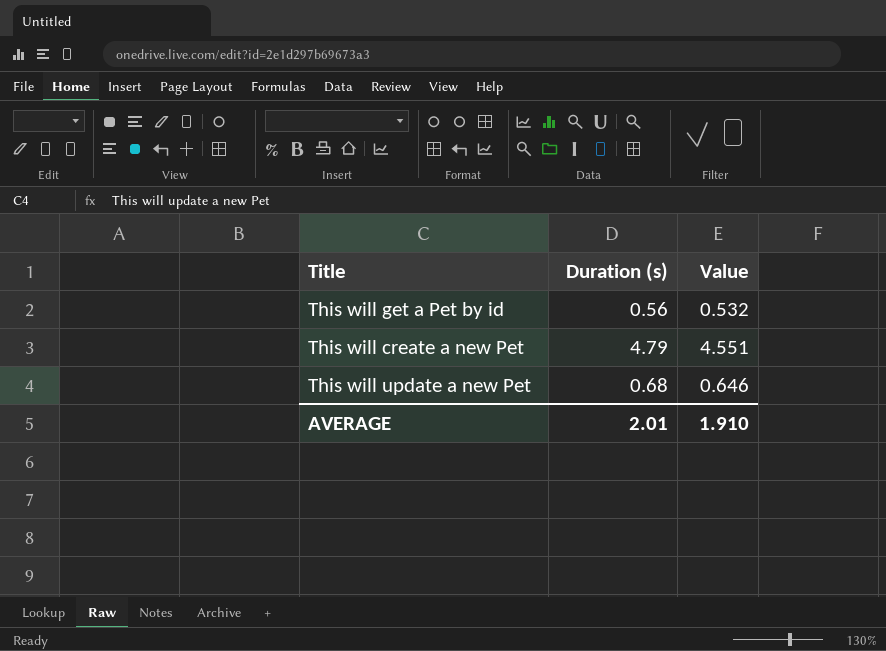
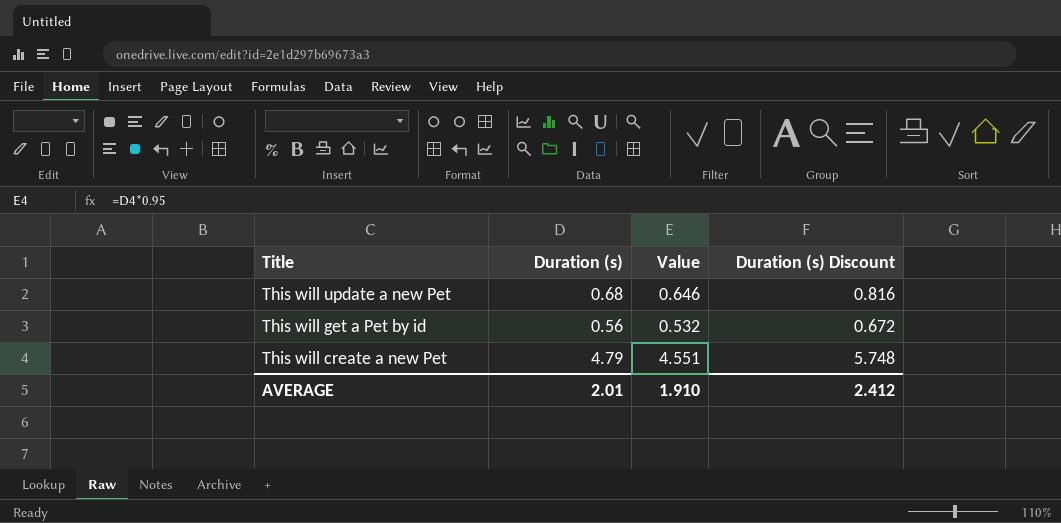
row order: none -> Title descending
column Duration (s) Discount | formula: none -> [Duration (s)] * 1.2

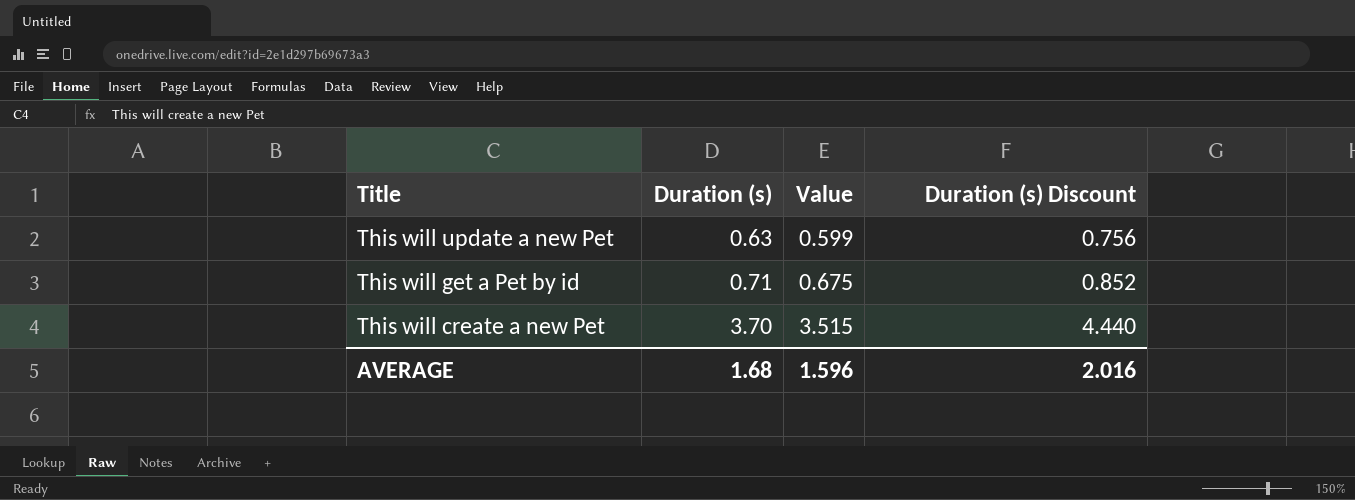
This will update a new Pet | Duration (s): 0.68 -> 0.63
This will update a new Pet | Value: 0.646 -> 0.599
This will update a new Pet | Duration (s) Discount: 0.816 -> 0.756
This will get a Pet by id | Duration (s): 0.56 -> 0.71
This will get a Pet by id | Value: 0.532 -> 0.675
This will get a Pet by id | Duration (s) Discount: 0.672 -> 0.852
This will create a new Pet | Duration (s): 4.79 -> 3.70
This will create a new Pet | Value: 4.551 -> 3.515
This will create a new Pet | Duration (s) Discount: 5.748 -> 4.440
AVERAGE | Duration (s): 2.01 -> 1.68
AVERAGE | Value: 1.910 -> 1.596
AVERAGE | Duration (s) Discount: 2.412 -> 2.016

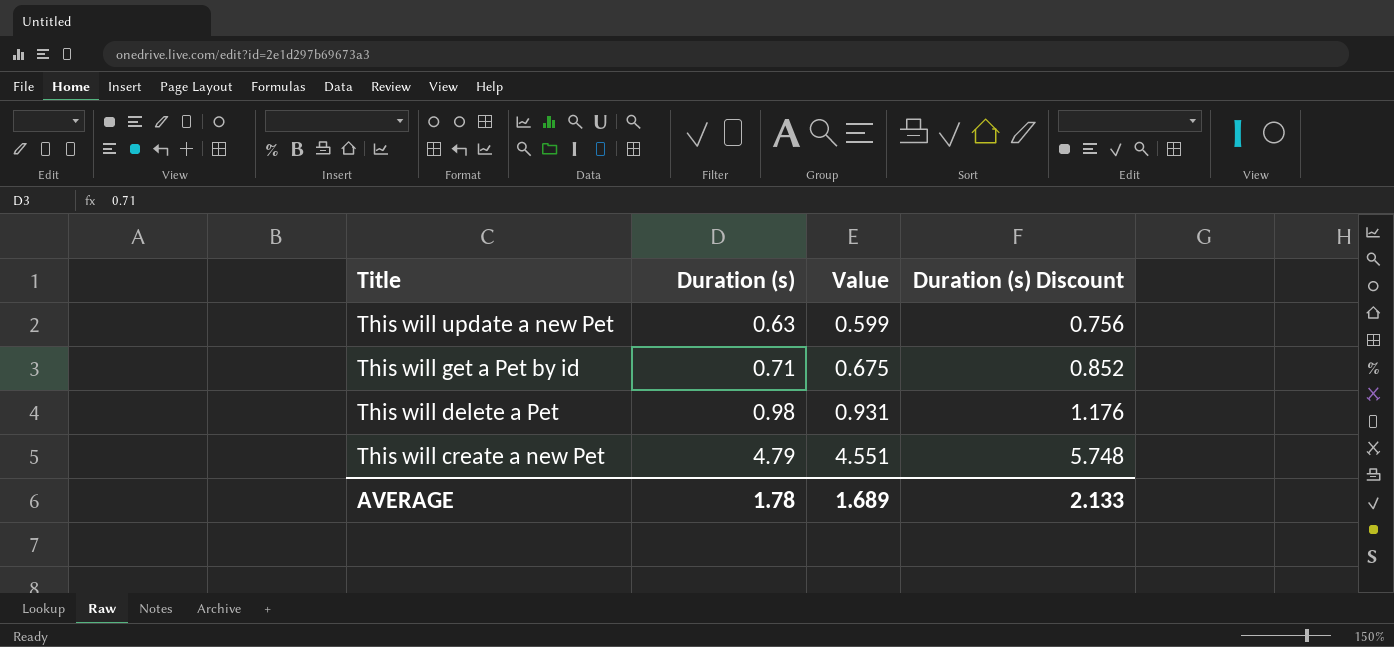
row This will delete a Pet: none -> 0.98 | 0.931 | 1.176
This will create a new Pet | Duration (s): 3.70 -> 4.79
This will create a new Pet | Value: 3.515 -> 4.551
This will create a new Pet | Duration (s) Discount: 4.440 -> 5.748
AVERAGE | Duration (s): 1.68 -> 1.78
AVERAGE | Value: 1.596 -> 1.689
AVERAGE | Duration (s) Discount: 2.016 -> 2.133

